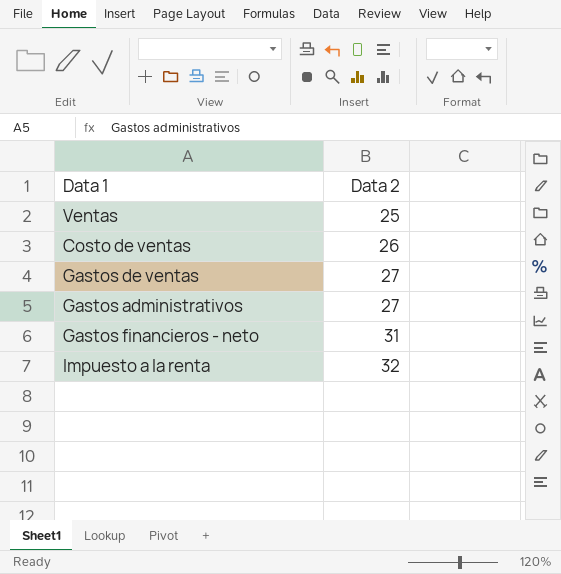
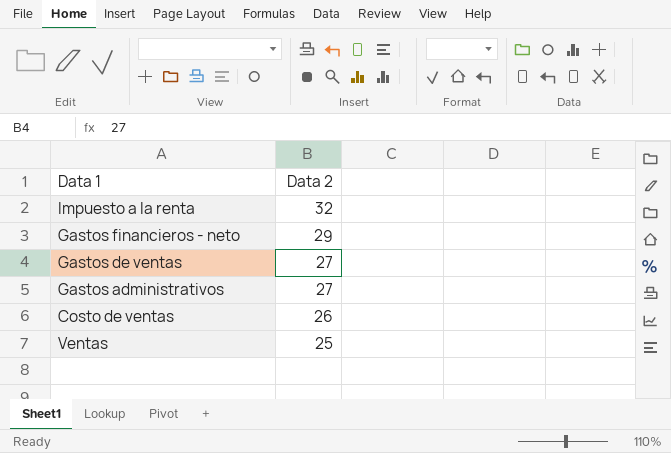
row order: Data 2 ascending -> Data 2 descending
Gastos financieros - neto | Data 2: 31 -> 29

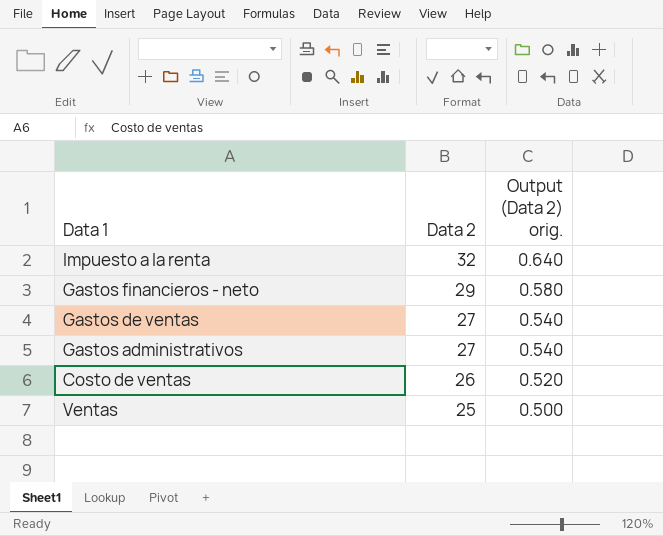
column Output (Data 2) orig. | formula: none -> [Data 2] * 0.02

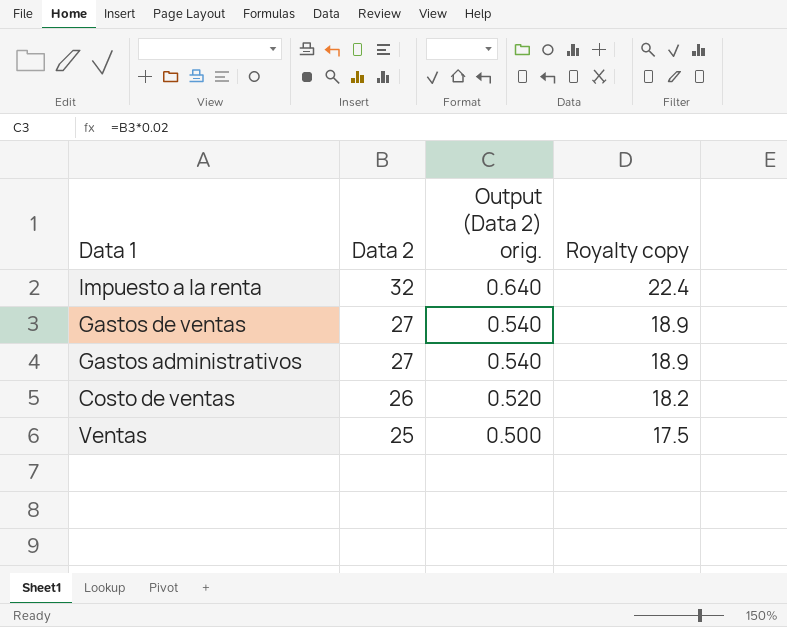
column Royalty copy | formula: none -> [Data 2] * 0.7
row Gastos financieros - neto: 29 | 0.580 -> none

